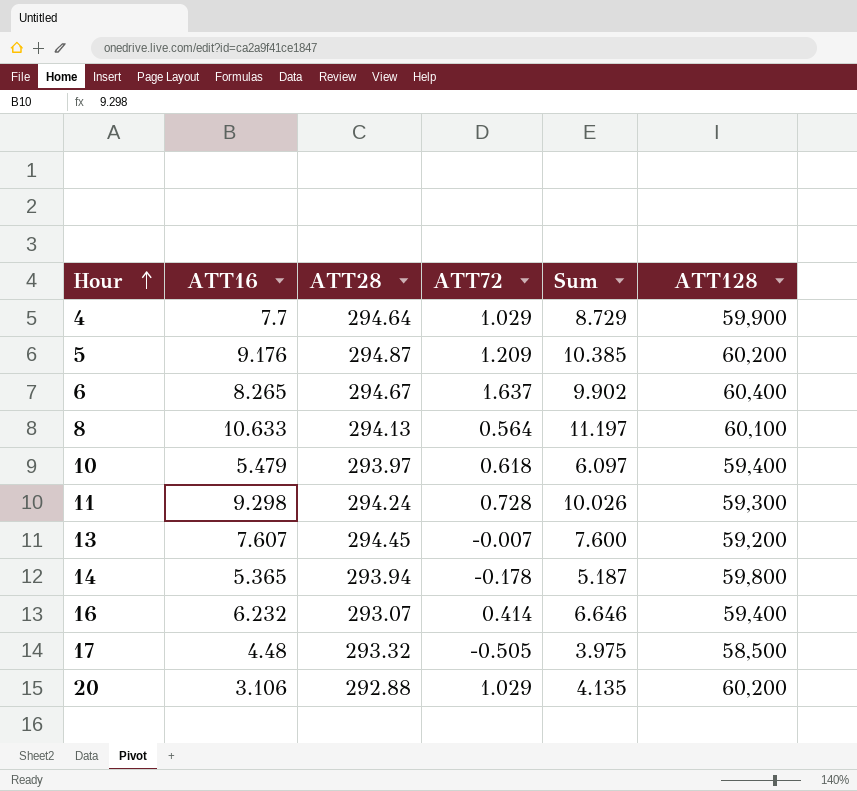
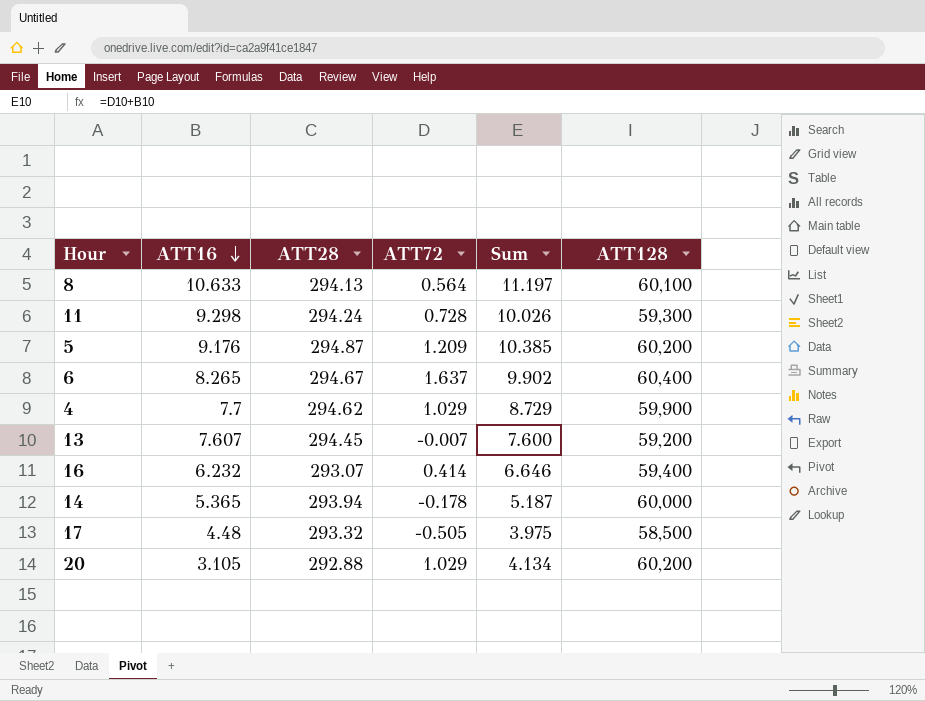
row order: Hour ascending -> ATT16 descending
row 10: 5.479 | 293.97 | 0.618 | 6.097 | 59,400 -> none
4 | ATT28: 294.64 -> 294.62
14 | ATT128: 59,800 -> 60,000
20 | ATT16: 3.106 -> 3.105
20 | Sum: 4.135 -> 4.134

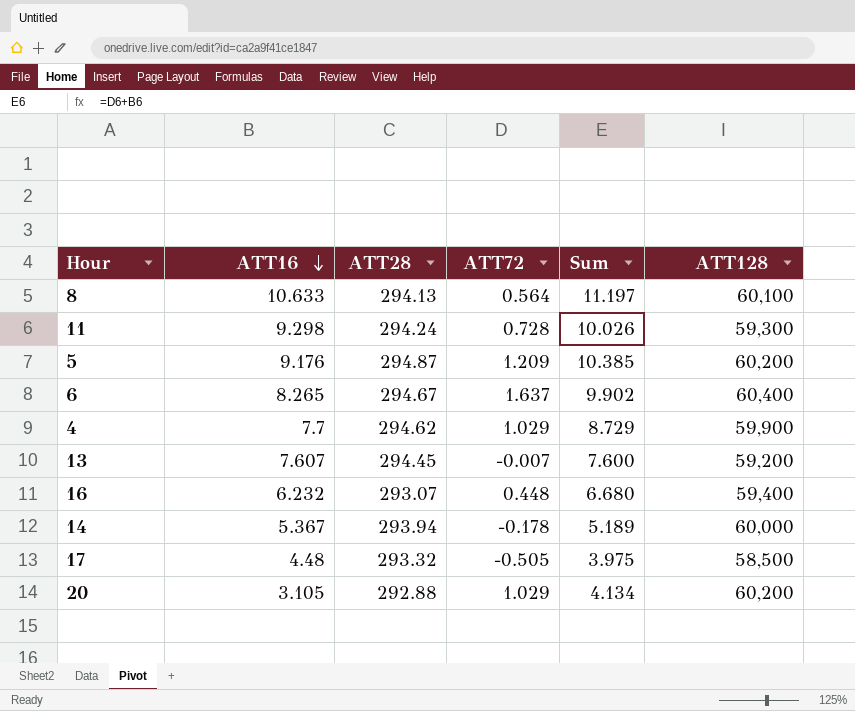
16 | ATT72: 0.414 -> 0.448
16 | Sum: 6.646 -> 6.680
14 | ATT16: 5.365 -> 5.367
14 | Sum: 5.187 -> 5.189

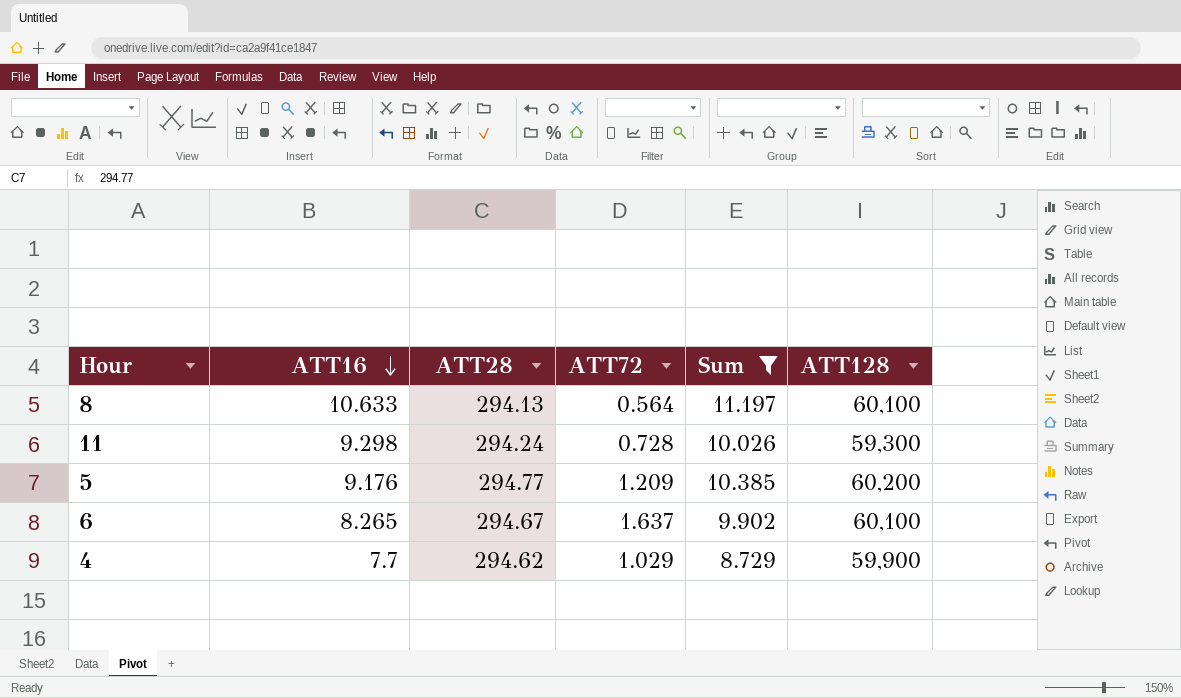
filter: none -> Sum >= 8.729
5 | ATT28: 294.87 -> 294.77
6 | ATT128: 60,400 -> 60,100

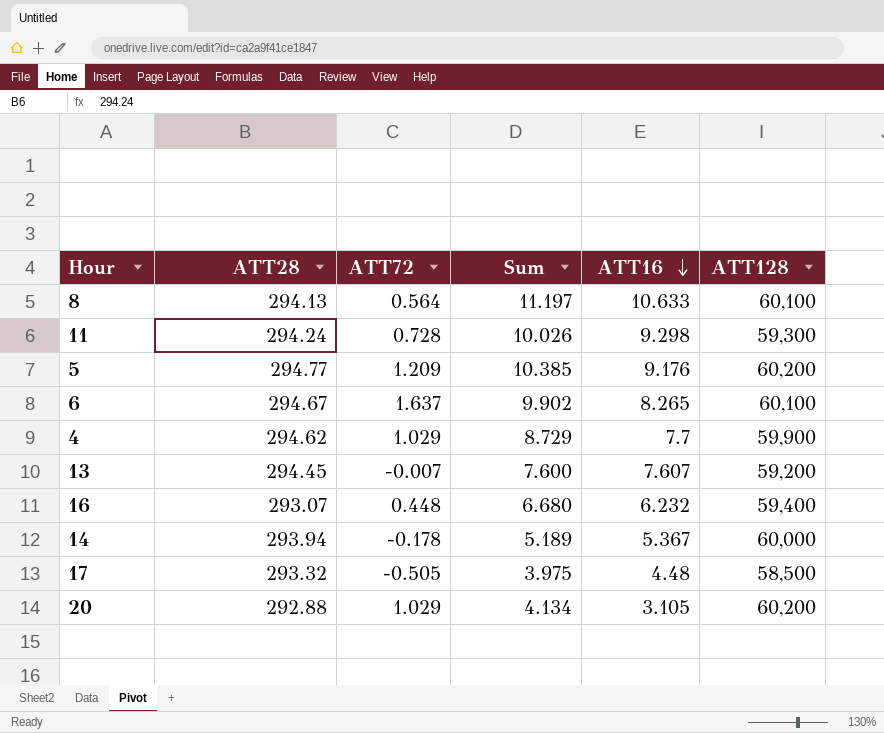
filter: Sum >= 8.729 -> none
column ATT16 | position: 2 -> 5

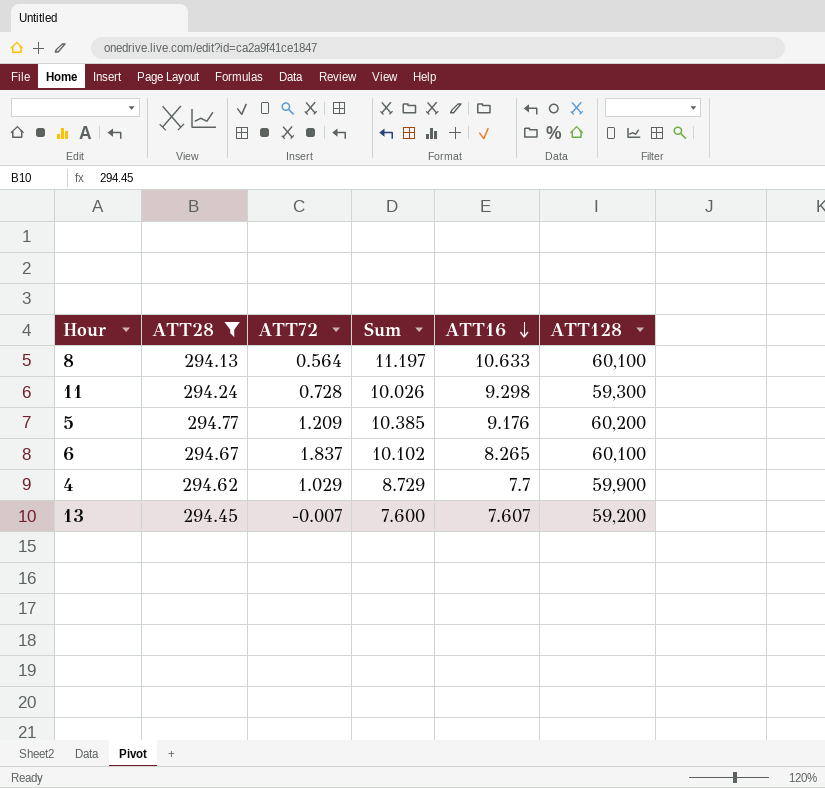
filter: none -> ATT28 >= 294.13
6 | ATT72: 1.637 -> 1.837
6 | Sum: 9.902 -> 10.102

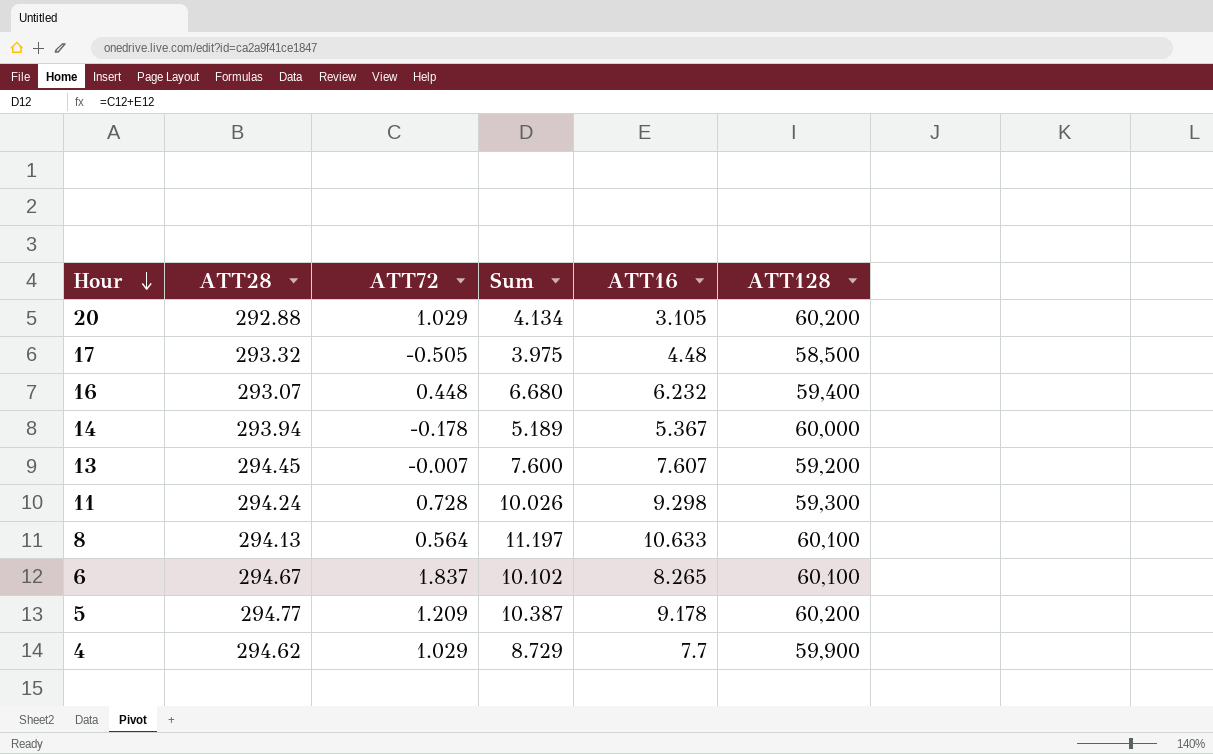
filter: ATT28 >= 294.13 -> none
row order: ATT16 descending -> Hour descending
5 | Sum: 10.385 -> 10.387
5 | ATT16: 9.176 -> 9.178

